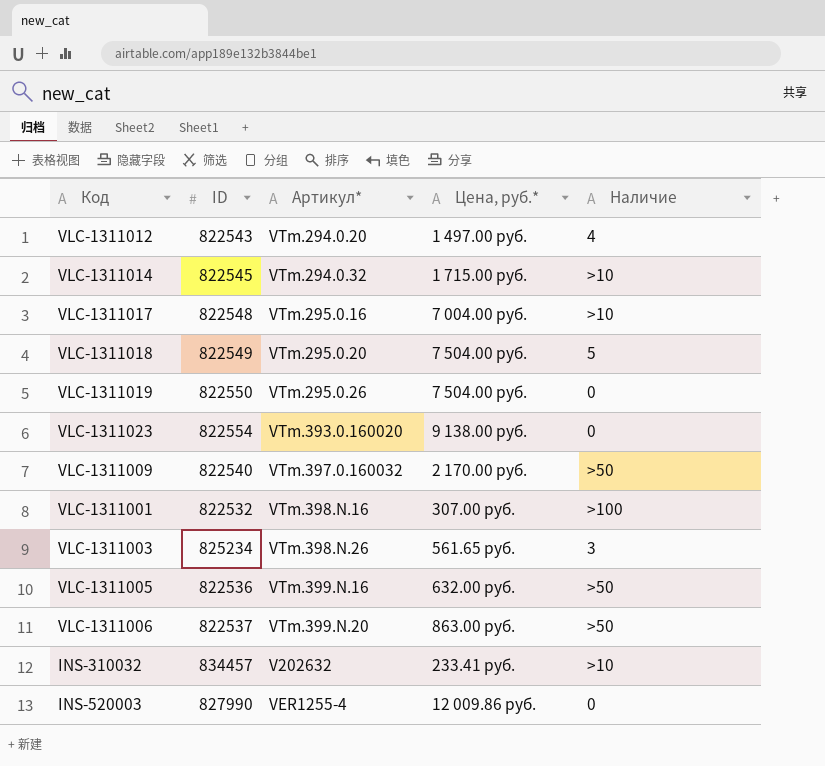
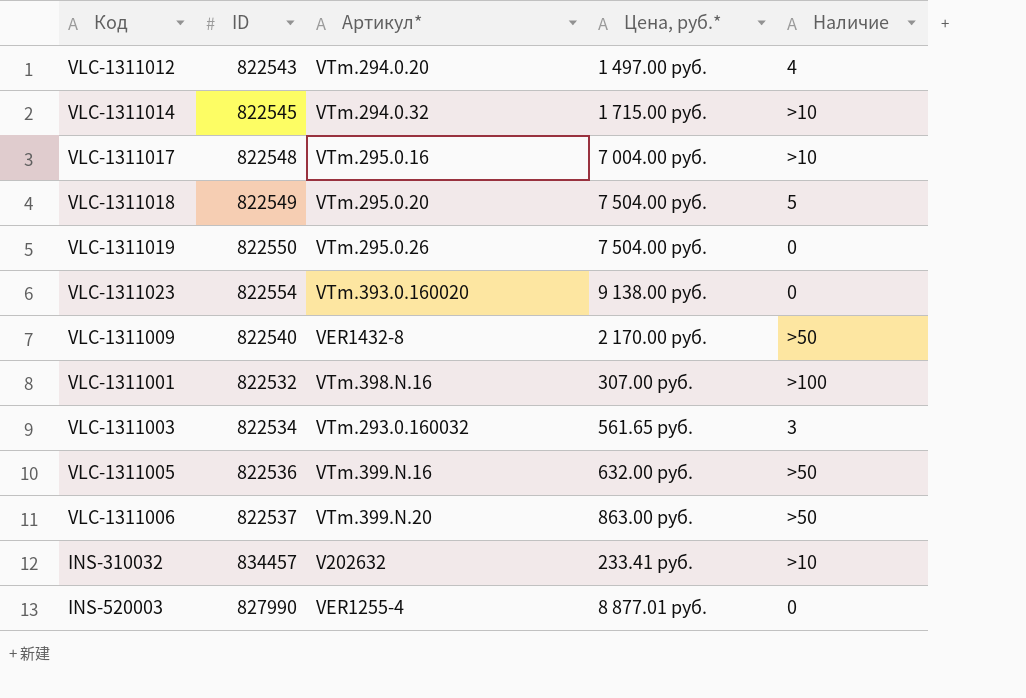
VLC-1311009 | Артикул*: VTm.397.0.160032 -> VER1432-8
VLC-1311003 | ID: 825234 -> 822534
VLC-1311003 | Артикул*: VTm.398.N.26 -> VTm.293.0.160032
INS-520003 | Цена, руб.*: 12 009.86 руб. -> 8 877.01 руб.

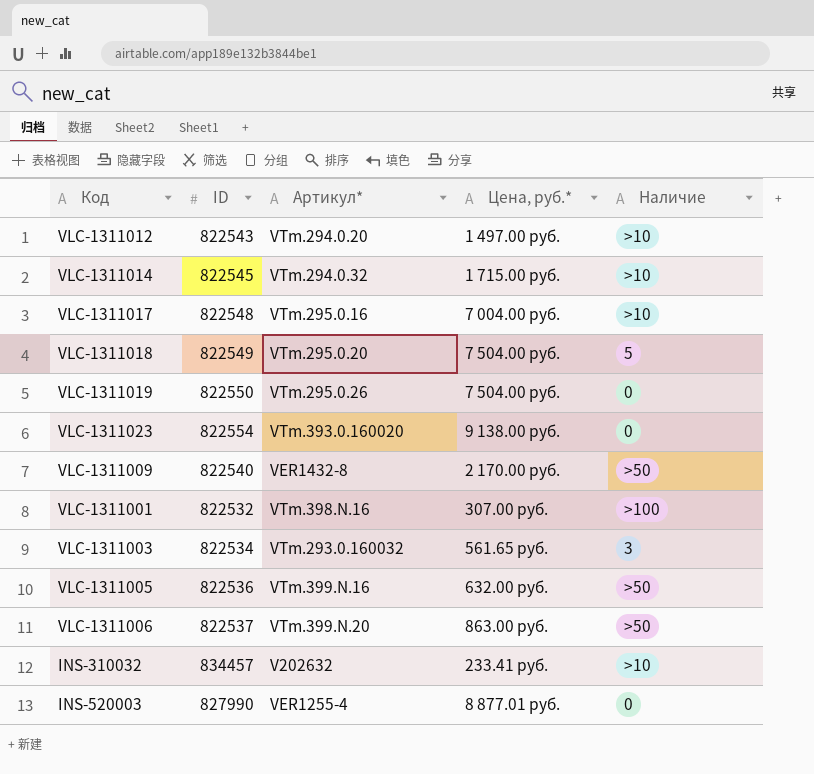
VLC-1311012 | Наличие: 4 -> >10

